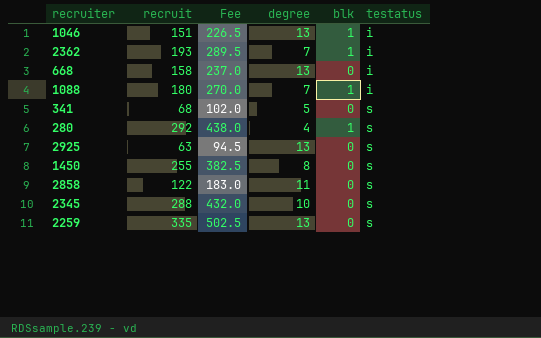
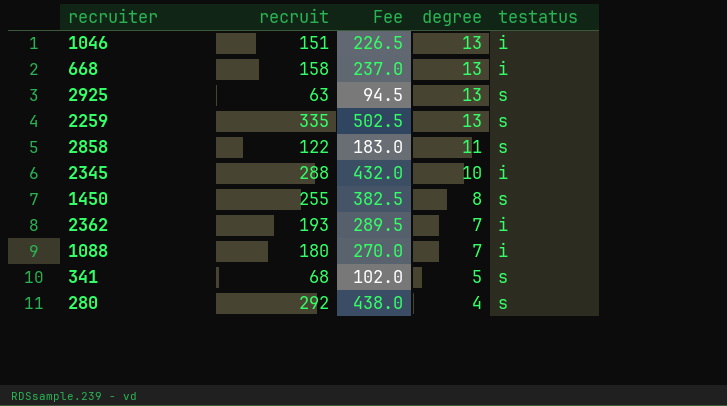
row order: testatus ascending -> degree descending
column blk | position: 5 -> none
2345 | testatus: s -> i

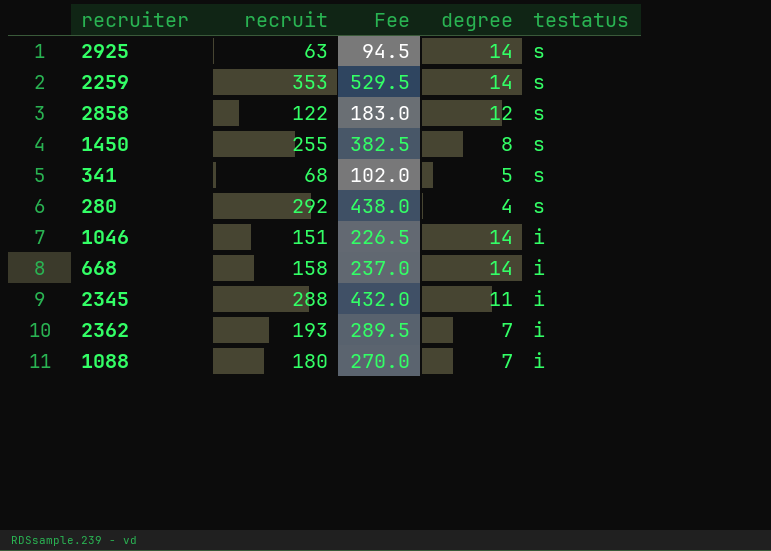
row order: degree descending -> testatus descending
2925 | degree: 13 -> 14
2259 | recruit: 335 -> 353
2259 | Fee: 502.5 -> 529.5
2259 | degree: 13 -> 14
2858 | degree: 11 -> 12
1046 | degree: 13 -> 14
668 | degree: 13 -> 14
2345 | degree: 10 -> 11

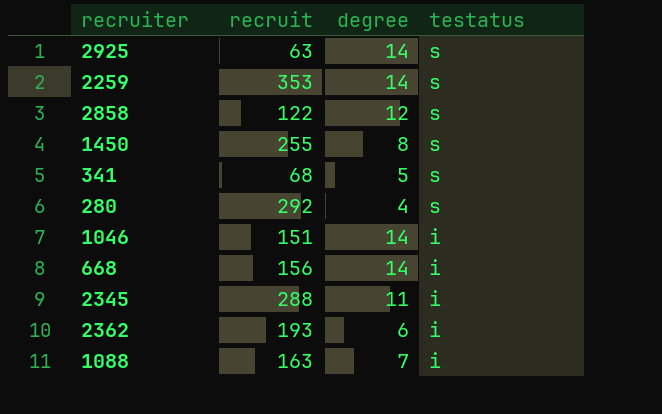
column Fee | formula: [recruit] * 1.5 -> none
668 | recruit: 158 -> 156
2362 | degree: 7 -> 6
1088 | recruit: 180 -> 163

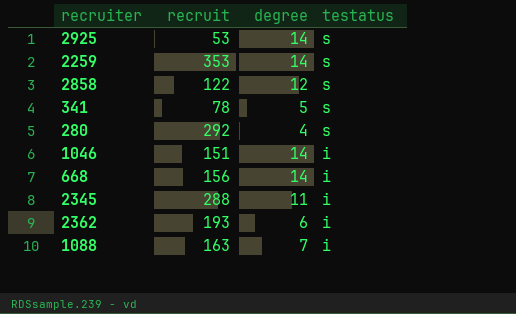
row 1450: 255 | 8 | s -> none
2925 | recruit: 63 -> 53
341 | recruit: 68 -> 78

